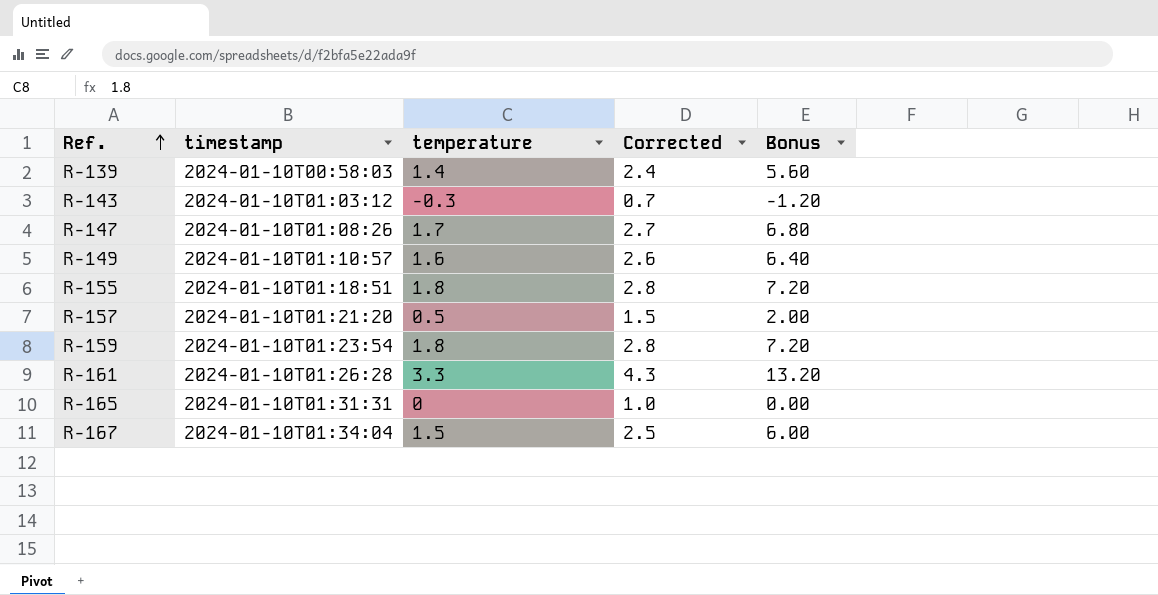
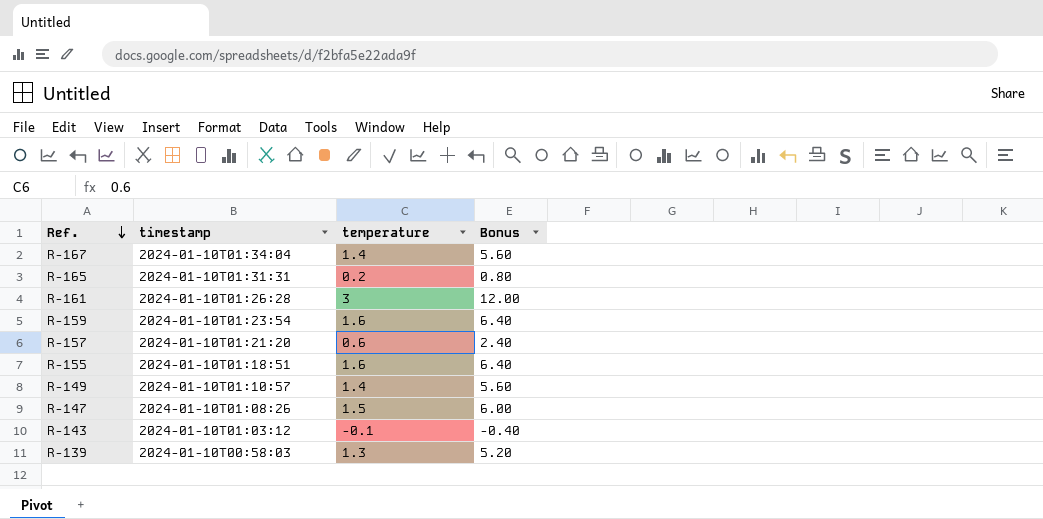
row order: Ref. ascending -> Ref. descending
column Corrected | formula: [temperature] + 1 -> none
R-167 | temperature: 1.5 -> 1.4
R-167 | Bonus: 6.00 -> 5.60
R-165 | temperature: 0 -> 0.2
R-165 | Bonus: 0.00 -> 0.80
R-161 | temperature: 3.3 -> 3
R-161 | Bonus: 13.20 -> 12.00
R-159 | temperature: 1.8 -> 1.6
R-159 | Bonus: 7.20 -> 6.40
R-157 | temperature: 0.5 -> 0.6
R-157 | Bonus: 2.00 -> 2.40
R-155 | temperature: 1.8 -> 1.6
R-155 | Bonus: 7.20 -> 6.40
R-149 | temperature: 1.6 -> 1.4
R-149 | Bonus: 6.40 -> 5.60
R-147 | temperature: 1.7 -> 1.5
R-147 | Bonus: 6.80 -> 6.00
R-143 | temperature: -0.3 -> -0.1
R-143 | Bonus: -1.20 -> -0.40
R-139 | temperature: 1.4 -> 1.3
R-139 | Bonus: 5.60 -> 5.20

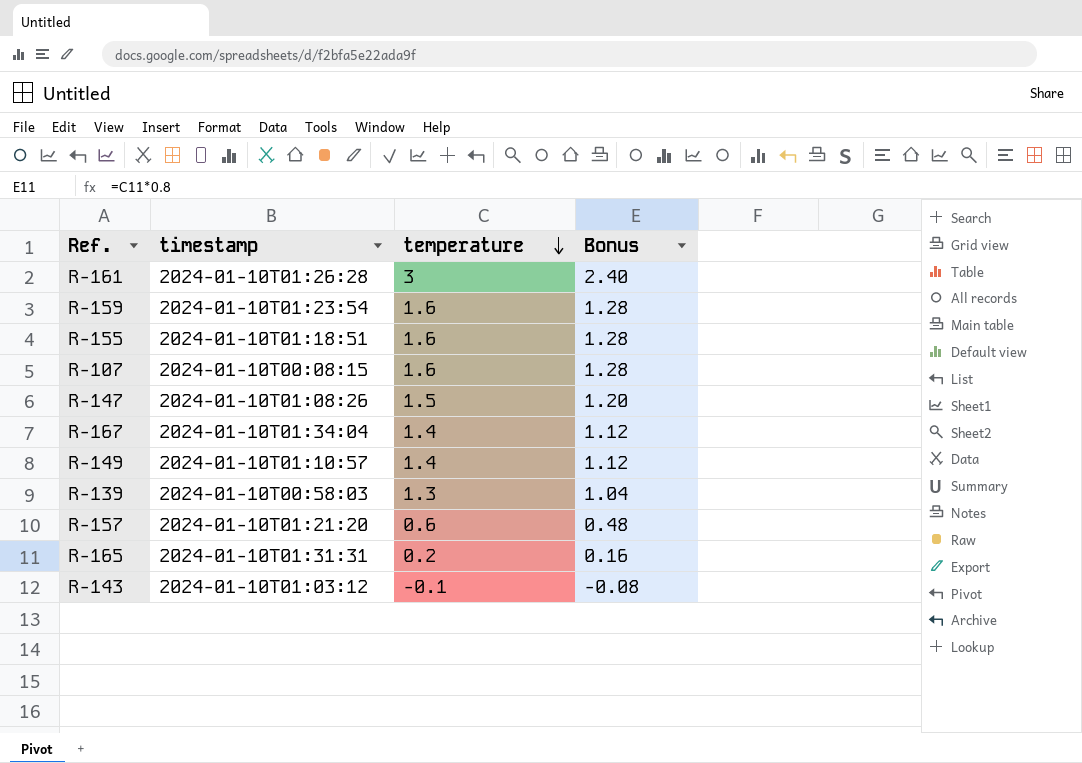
row order: Ref. descending -> temperature descending
column Bonus | formula: [temperature] * 4 -> [temperature] * 0.8
row R-107: none -> 2024-01-10T00:08:15 | 1.6 | 1.28

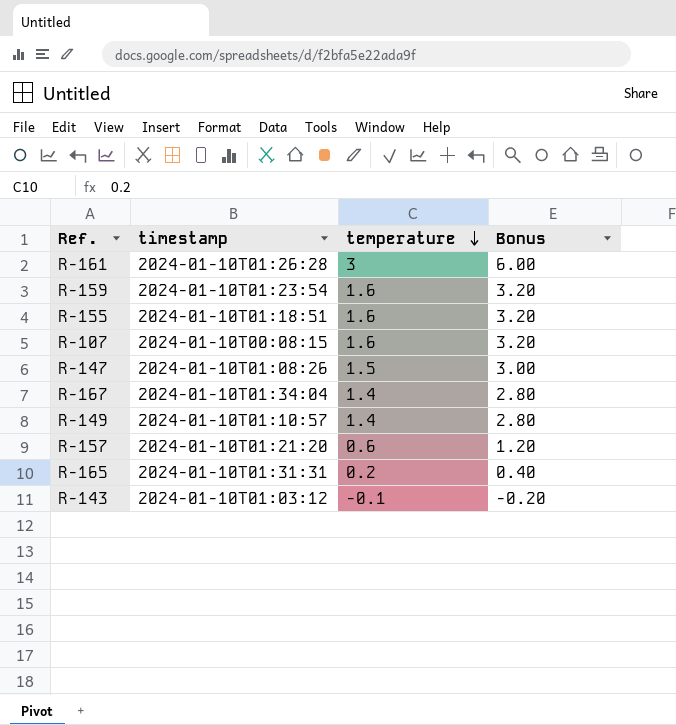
column Bonus | formula: [temperature] * 0.8 -> [temperature] * 2
row R-139: 2024-01-10T00:58:03 | 1.3 | 1.04 -> none

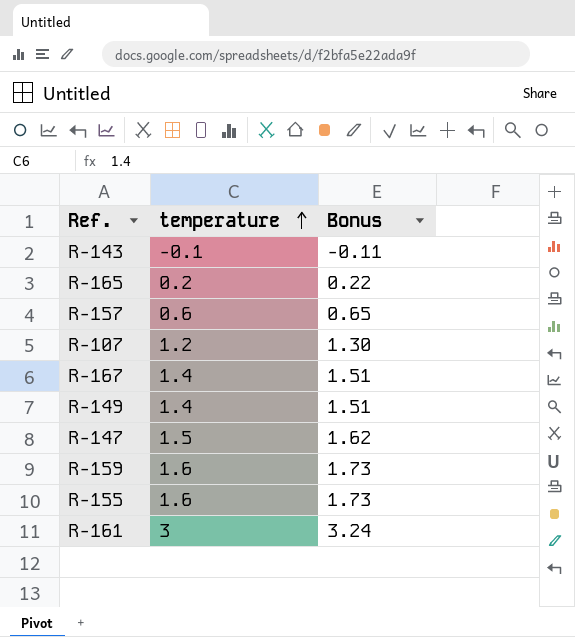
row order: temperature descending -> temperature ascending
column timestamp | position: 2 -> none
column Bonus | formula: [temperature] * 2 -> [temperature] * 1.08
R-107 | temperature: 1.6 -> 1.2

